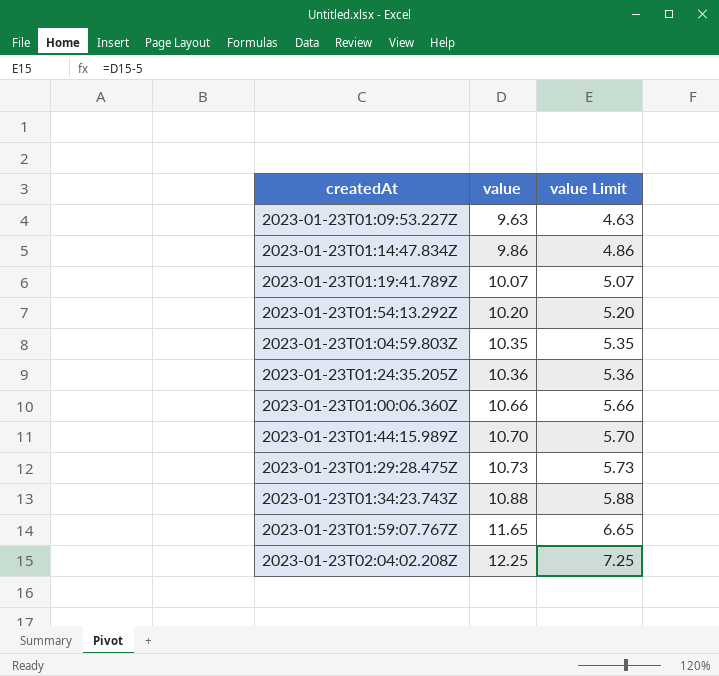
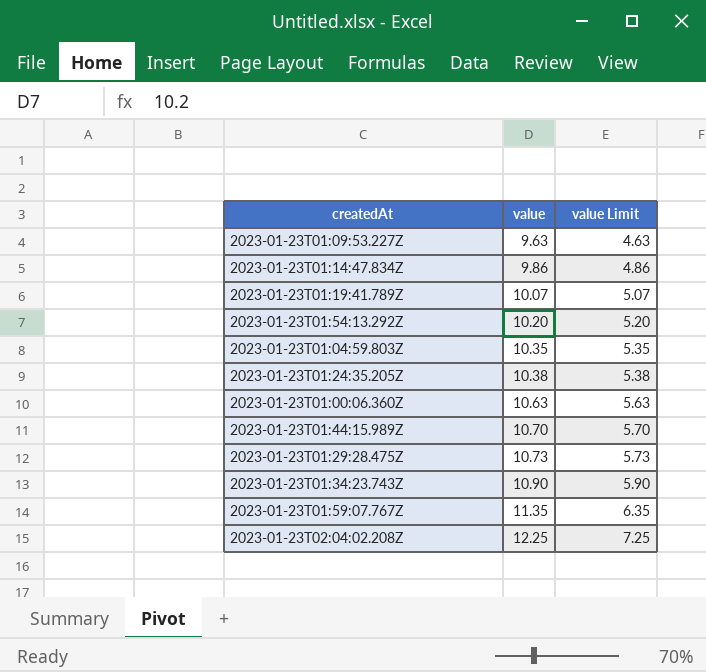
2023-01-23T01:24:35.205Z | value: 10.36 -> 10.38
2023-01-23T01:24:35.205Z | value Limit: 5.36 -> 5.38
2023-01-23T01:00:06.360Z | value: 10.66 -> 10.63
2023-01-23T01:00:06.360Z | value Limit: 5.66 -> 5.63
2023-01-23T01:34:23.743Z | value: 10.88 -> 10.90
2023-01-23T01:34:23.743Z | value Limit: 5.88 -> 5.90
2023-01-23T01:59:07.767Z | value: 11.65 -> 11.35
2023-01-23T01:59:07.767Z | value Limit: 6.65 -> 6.35

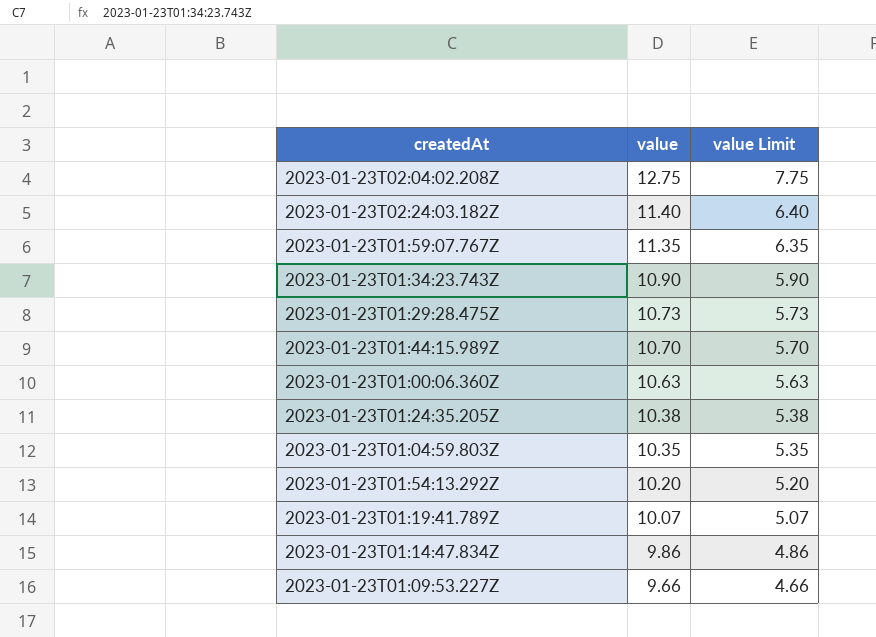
row order: value ascending -> value descending
2023-01-23T02:04:02.208Z | value: 12.25 -> 12.75
2023-01-23T02:04:02.208Z | value Limit: 7.25 -> 7.75
row 2023-01-23T02:24:03.182Z: none -> 11.40 | 6.40
2023-01-23T01:09:53.227Z | value: 9.63 -> 9.66
2023-01-23T01:09:53.227Z | value Limit: 4.63 -> 4.66

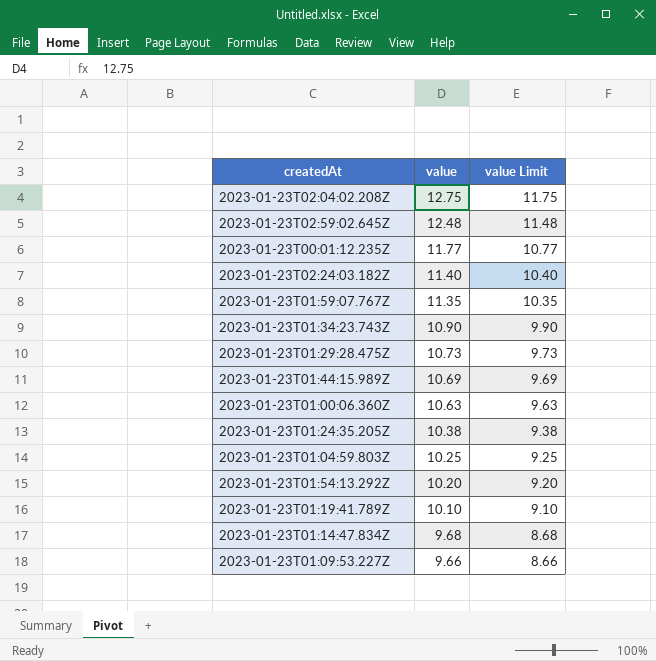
column value Limit | formula: [value] - 5 -> [value] - 1
row 2023-01-23T02:59:02.645Z: none -> 12.48 | 11.48
row 2023-01-23T00:01:12.235Z: none -> 11.77 | 10.77
2023-01-23T01:44:15.989Z | value: 10.70 -> 10.69
2023-01-23T01:04:59.803Z | value: 10.35 -> 10.25
2023-01-23T01:19:41.789Z | value: 10.07 -> 10.10
2023-01-23T01:14:47.834Z | value: 9.86 -> 9.68

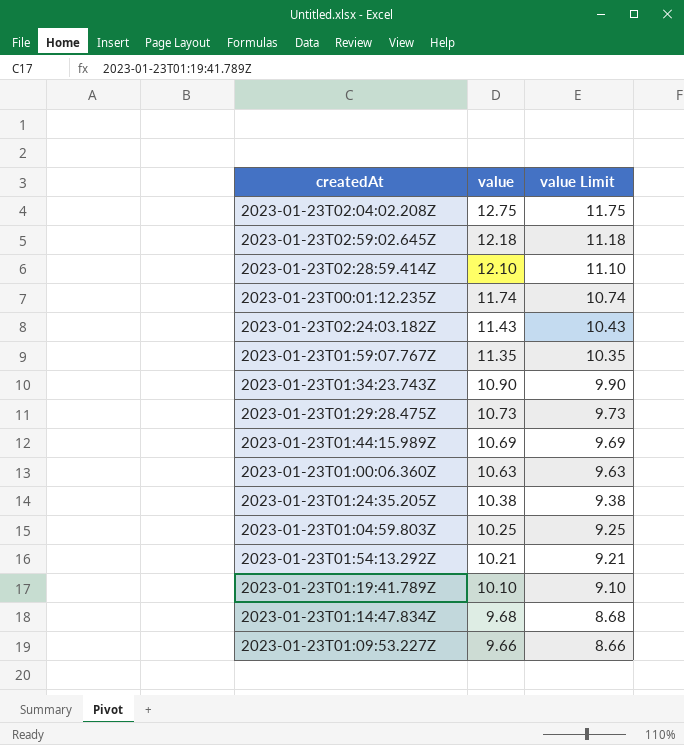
2023-01-23T02:59:02.645Z | value: 12.48 -> 12.18
2023-01-23T02:59:02.645Z | value Limit: 11.48 -> 11.18
row 2023-01-23T02:28:59.414Z: none -> 12.10 | 11.10
2023-01-23T00:01:12.235Z | value: 11.77 -> 11.74
2023-01-23T00:01:12.235Z | value Limit: 10.77 -> 10.74
2023-01-23T02:24:03.182Z | value: 11.40 -> 11.43
2023-01-23T02:24:03.182Z | value Limit: 10.40 -> 10.43
2023-01-23T01:54:13.292Z | value: 10.20 -> 10.21
2023-01-23T01:54:13.292Z | value Limit: 9.20 -> 9.21

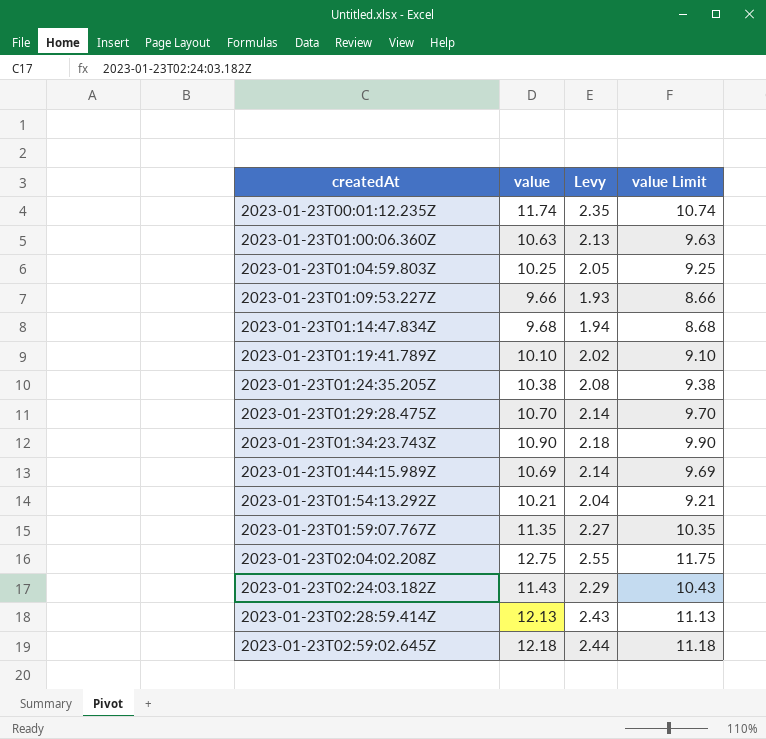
row order: value descending -> createdAt ascending
column Levy | formula: none -> [value] * 0.2
2023-01-23T01:29:28.475Z | value: 10.73 -> 10.70
2023-01-23T01:29:28.475Z | value Limit: 9.73 -> 9.70
2023-01-23T02:28:59.414Z | value: 12.10 -> 12.13
2023-01-23T02:28:59.414Z | value Limit: 11.10 -> 11.13

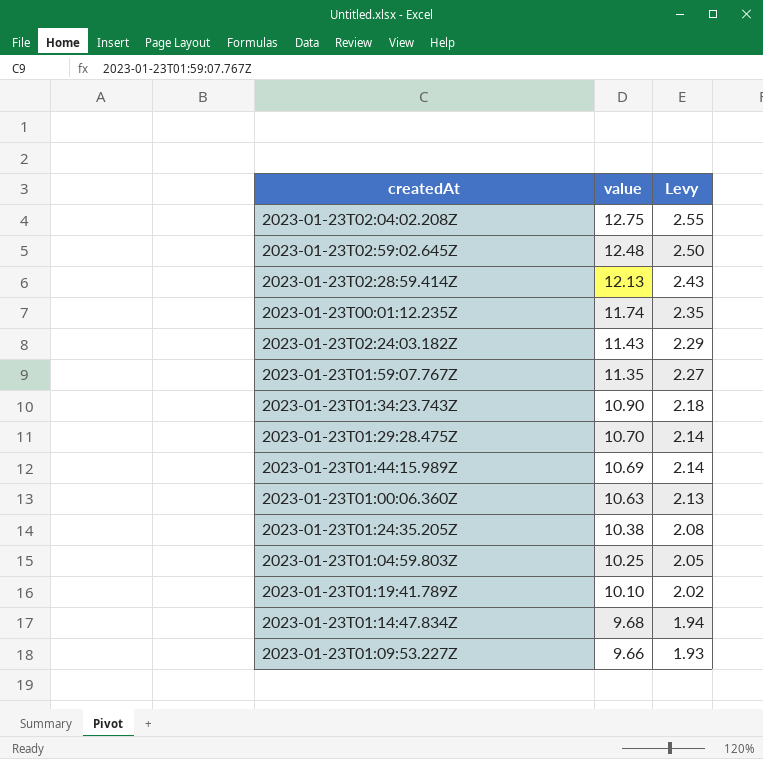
row order: createdAt ascending -> value descending
column value Limit | formula: [value] - 1 -> none
row 2023-01-23T01:54:13.292Z: 10.21 | 2.04 | 9.21 -> none
2023-01-23T02:59:02.645Z | value: 12.18 -> 12.48
2023-01-23T02:59:02.645Z | Levy: 2.44 -> 2.50

